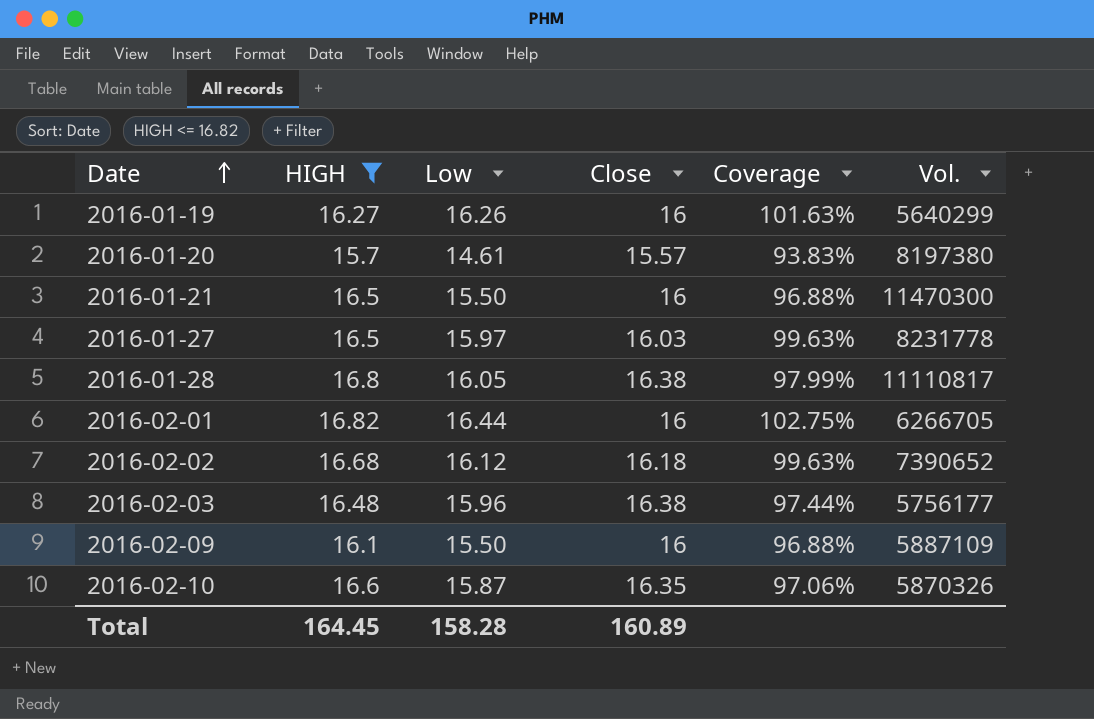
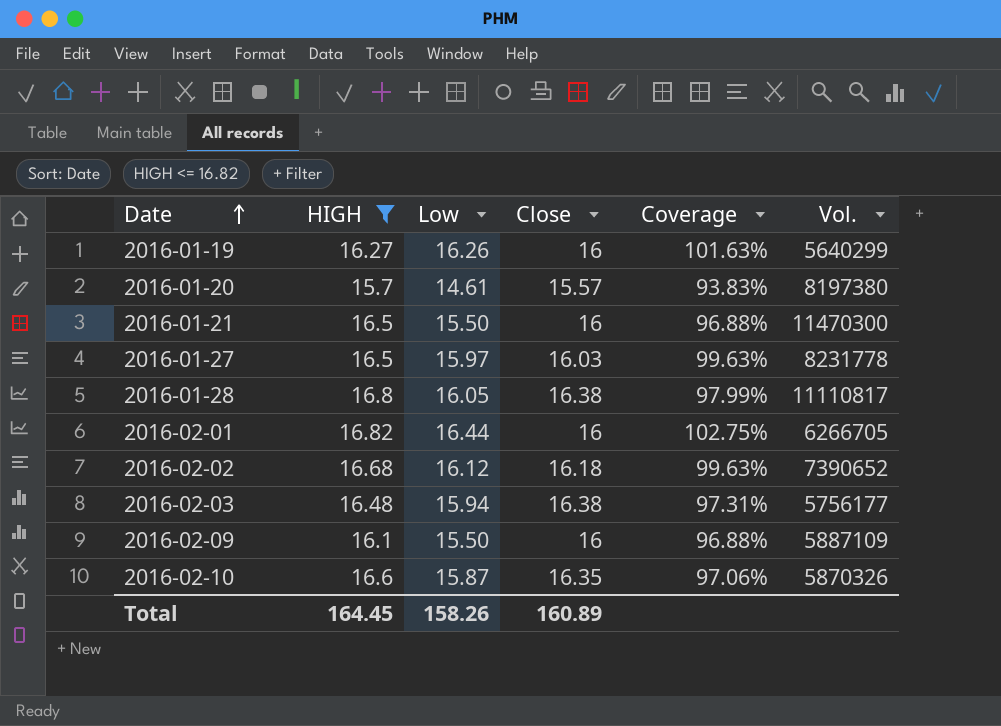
2016-02-03 | Low: 15.96 -> 15.94
2016-02-03 | Coverage: 97.44% -> 97.31%
Total | Low: 158.28 -> 158.26

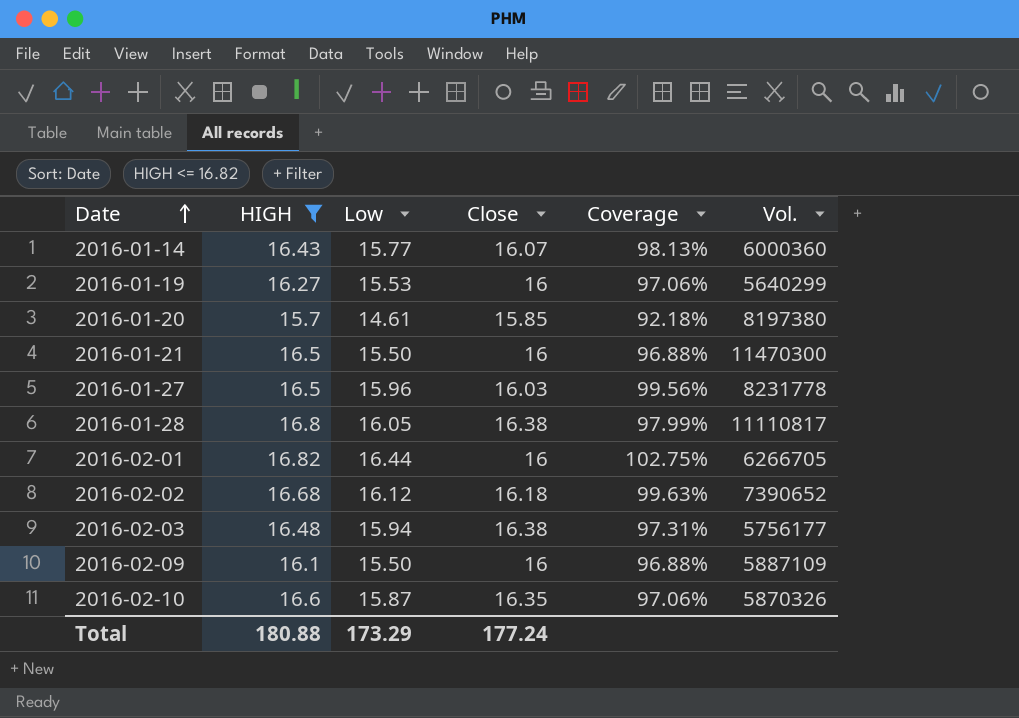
row 2016-01-14: none -> 16.43 | 15.77 | 16.07 | 98.13% | 6000360
2016-01-19 | Low: 16.26 -> 15.53
2016-01-19 | Coverage: 101.63% -> 97.06%
2016-01-20 | Close: 15.57 -> 15.85
2016-01-20 | Coverage: 93.83% -> 92.18%
2016-01-27 | Low: 15.97 -> 15.96
2016-01-27 | Coverage: 99.63% -> 99.56%
Total | HIGH: 164.45 -> 180.88
Total | Low: 158.26 -> 173.29
Total | Close: 160.89 -> 177.24

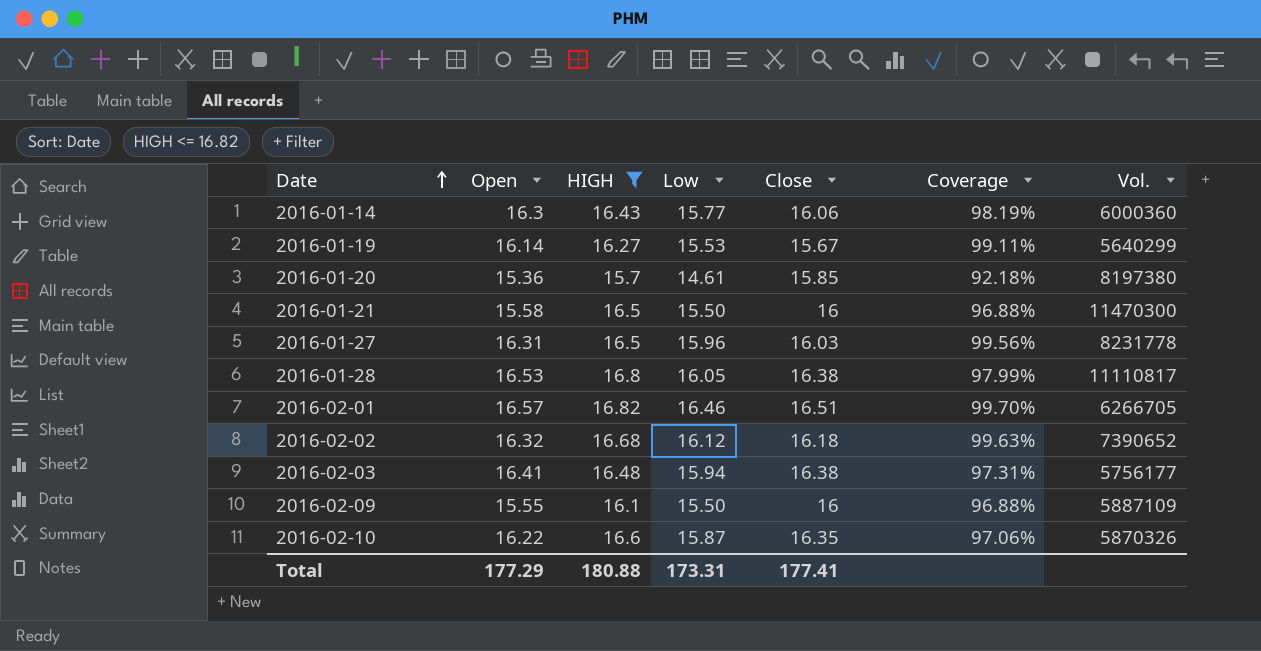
column Open | position: none -> 2
2016-01-14 | Close: 16.07 -> 16.06
2016-01-14 | Coverage: 98.13% -> 98.19%
2016-01-19 | Close: 16 -> 15.67
2016-01-19 | Coverage: 97.06% -> 99.11%
2016-02-01 | Low: 16.44 -> 16.46
2016-02-01 | Close: 16 -> 16.51
2016-02-01 | Coverage: 102.75% -> 99.70%
Total | Low: 173.29 -> 173.31
Total | Close: 177.24 -> 177.41

